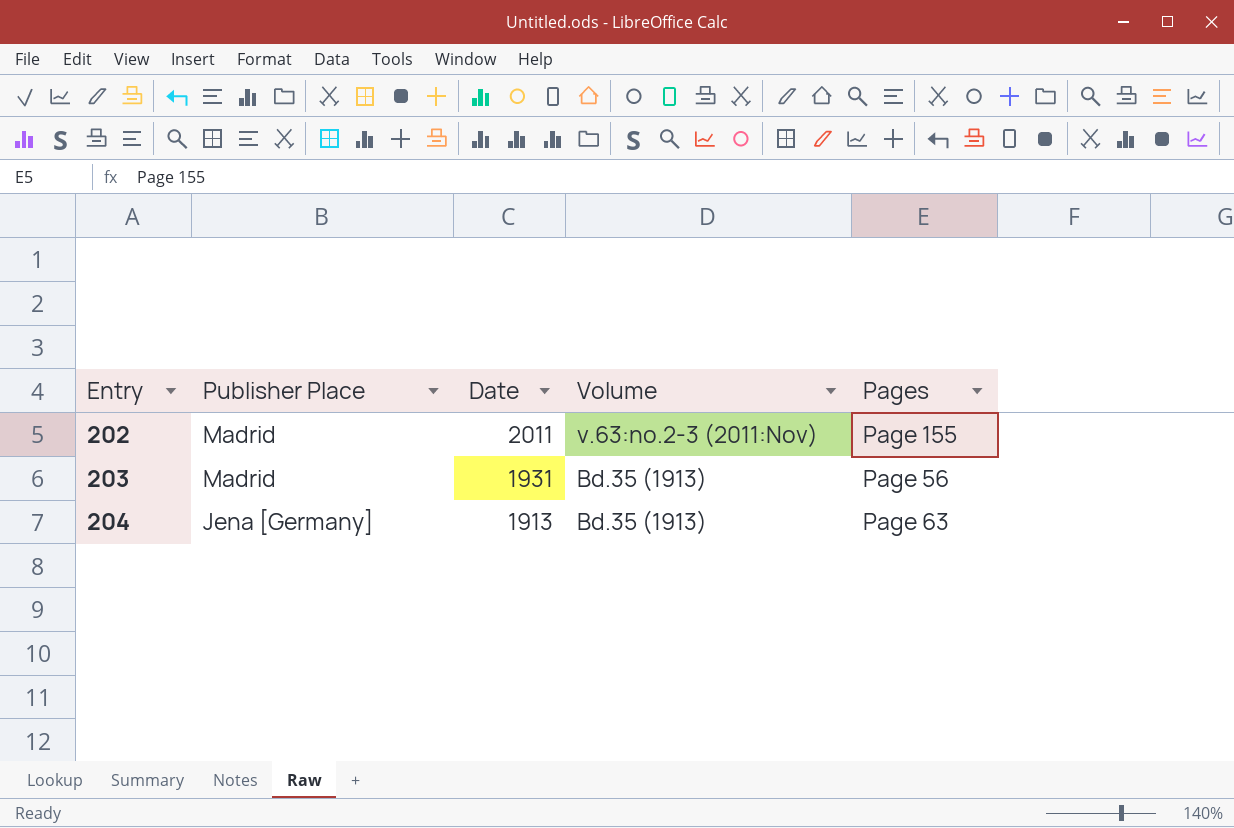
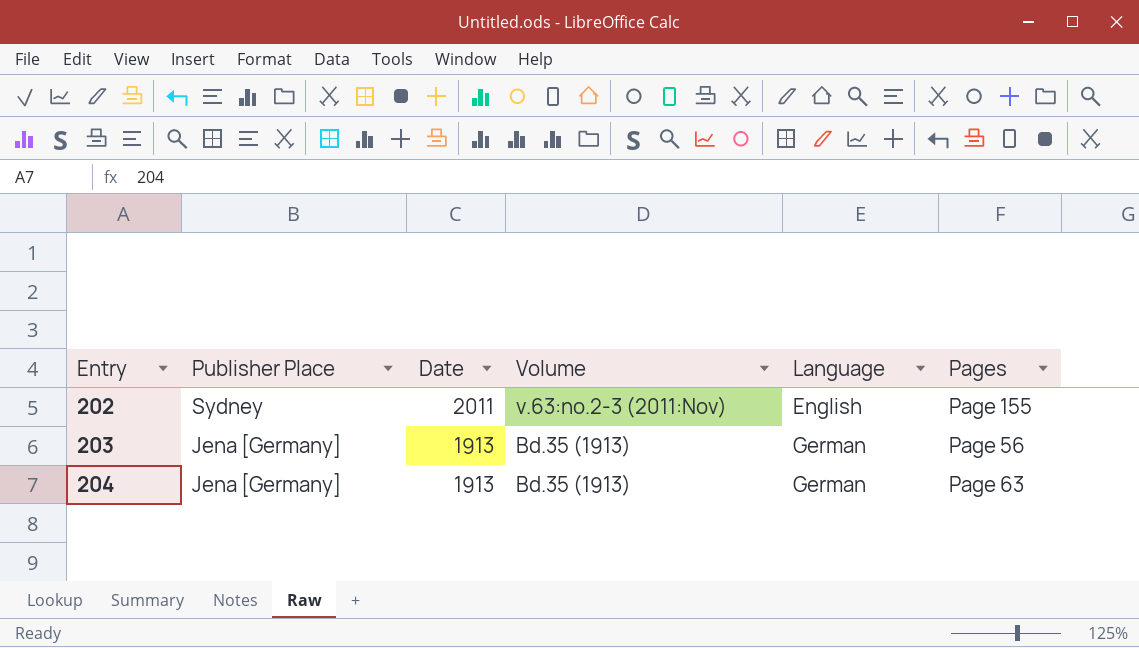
column Language | position: none -> 5
202 | Publisher Place: Madrid -> Sydney
203 | Publisher Place: Madrid -> Jena [Germany]
203 | Date: 1931 -> 1913

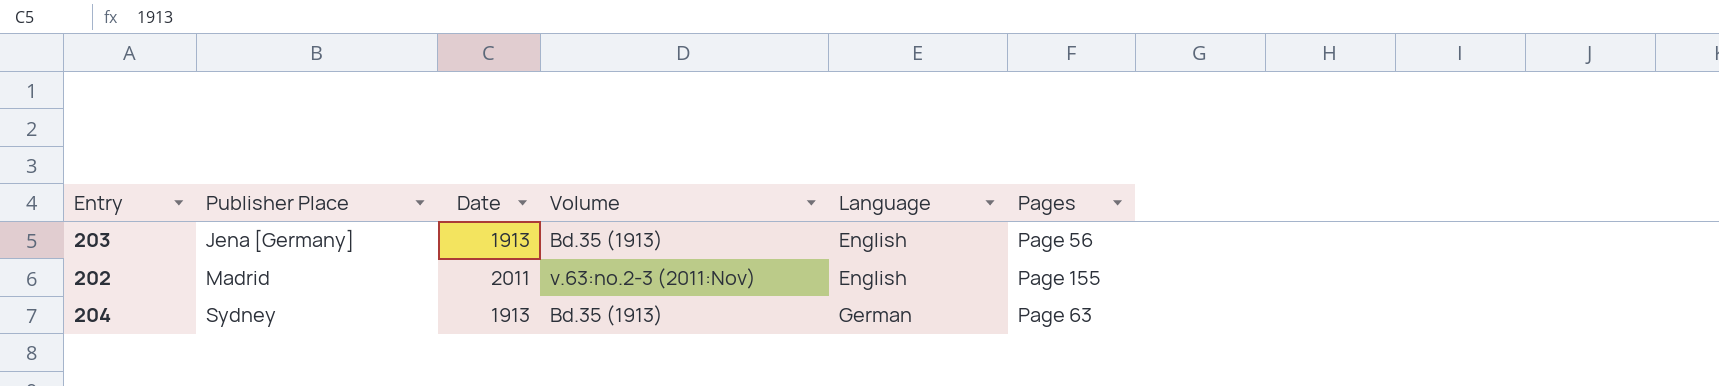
row order: Entry ascending -> Publisher Place ascending
203 | Language: German -> English
202 | Publisher Place: Sydney -> Madrid
204 | Publisher Place: Jena [Germany] -> Sydney

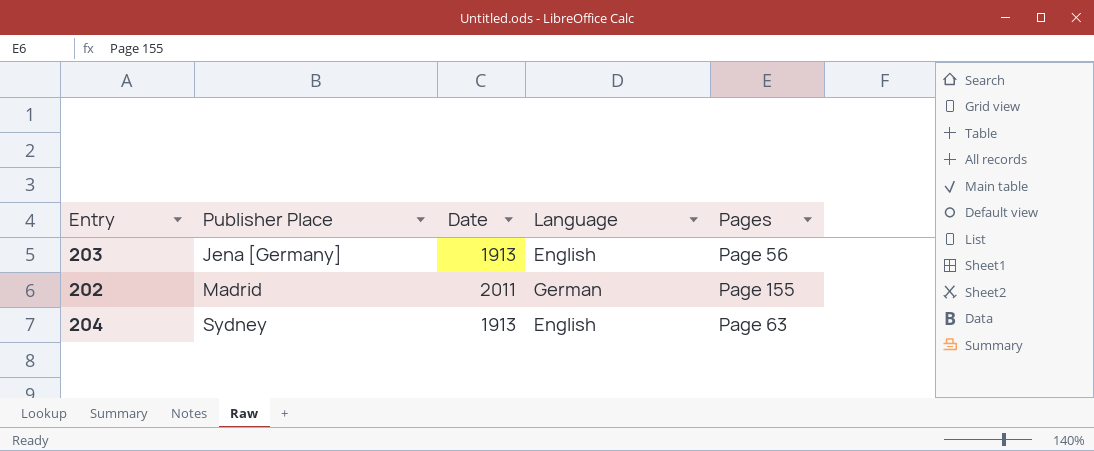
column Volume | position: 4 -> none
202 | Language: English -> German
204 | Language: German -> English

